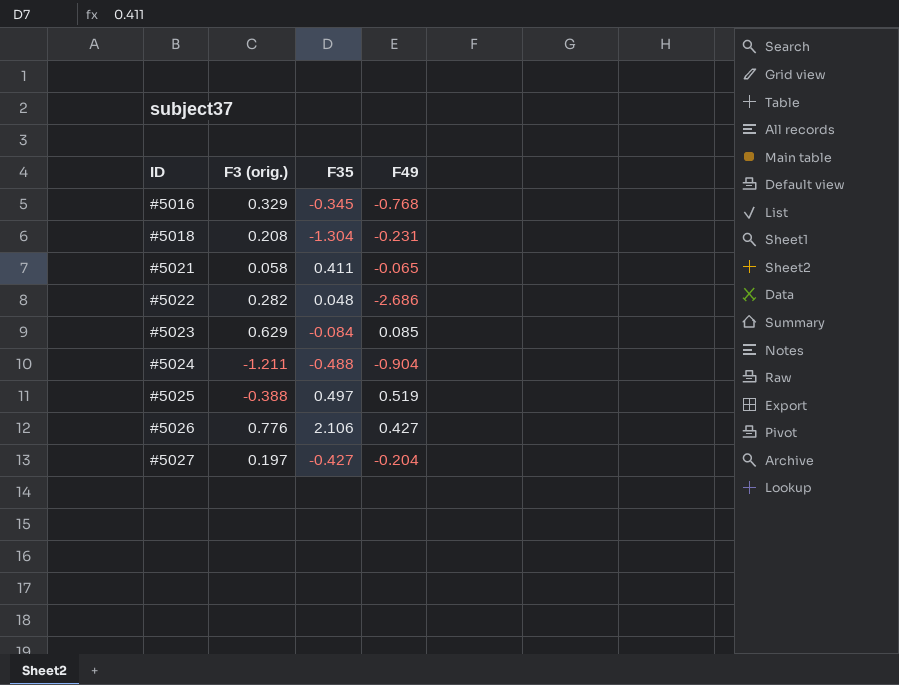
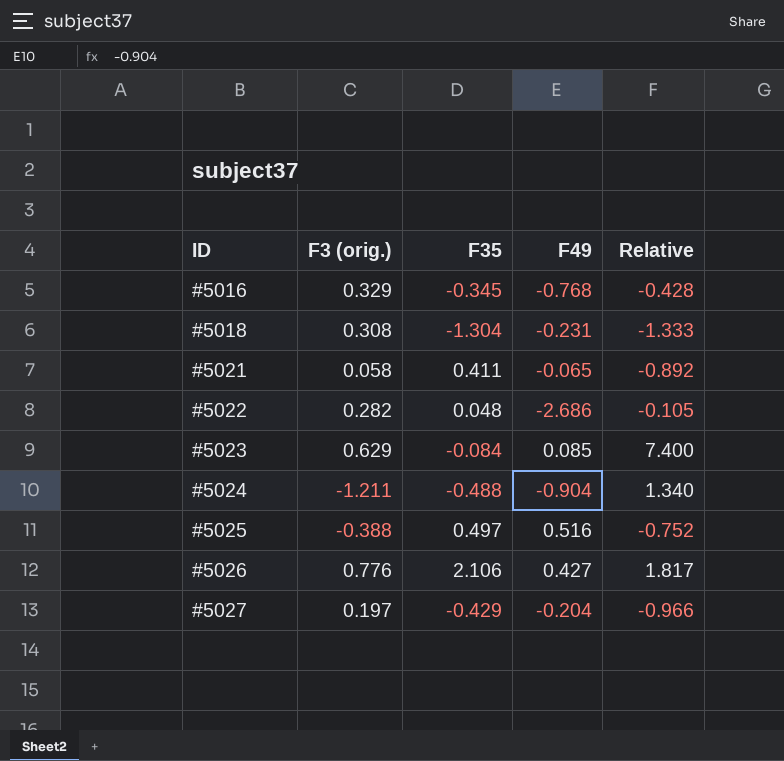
column Relative | formula: none -> [F3 (orig.)] / [F49]
#5018 | F3 (orig.): 0.208 -> 0.308
#5025 | F49: 0.519 -> 0.516
#5027 | F35: -0.427 -> -0.429

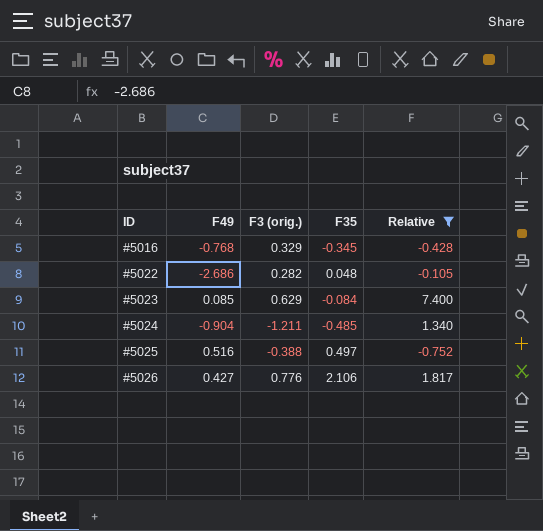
filter: none -> Relative >= -0.752
column F49 | position: 4 -> 2
#5024 | F35: -0.488 -> -0.485

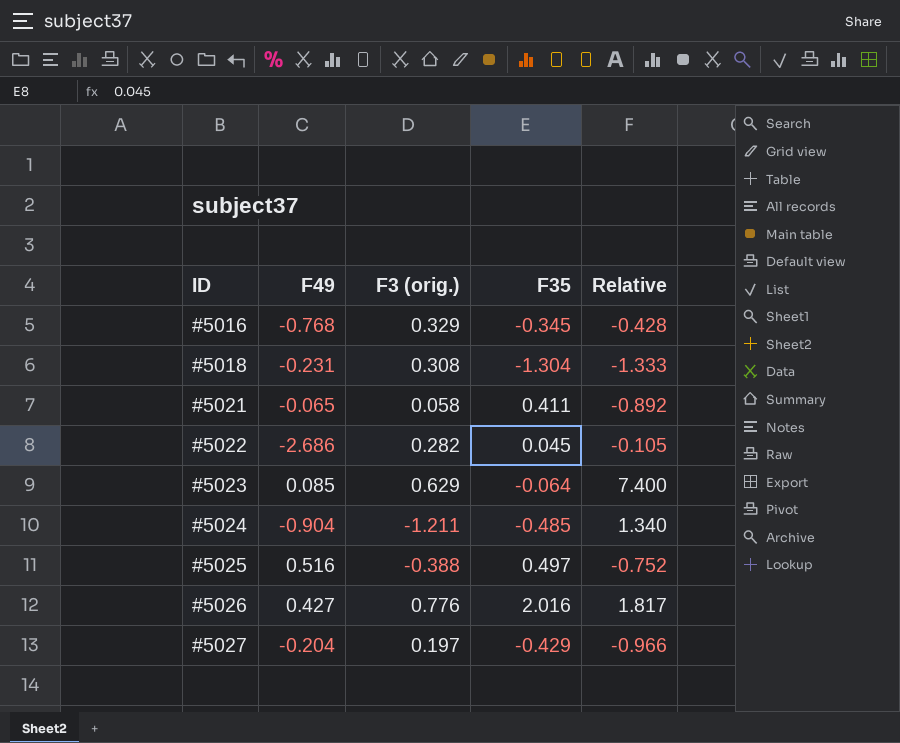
filter: Relative >= -0.752 -> none
#5022 | F35: 0.048 -> 0.045
#5023 | F35: -0.084 -> -0.064
#5026 | F35: 2.106 -> 2.016

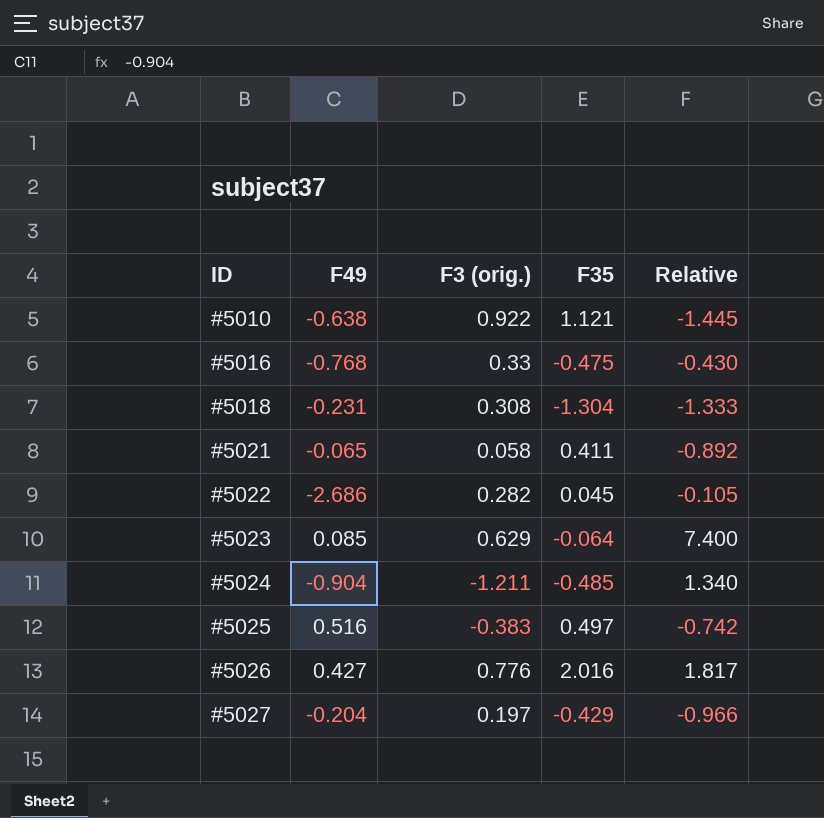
row #5010: none -> -0.638 | 0.922 | 1.121 | -1.445
#5016 | F3 (orig.): 0.329 -> 0.33
#5016 | F35: -0.345 -> -0.475
#5016 | Relative: -0.428 -> -0.430
#5025 | F3 (orig.): -0.388 -> -0.383
#5025 | Relative: -0.752 -> -0.742

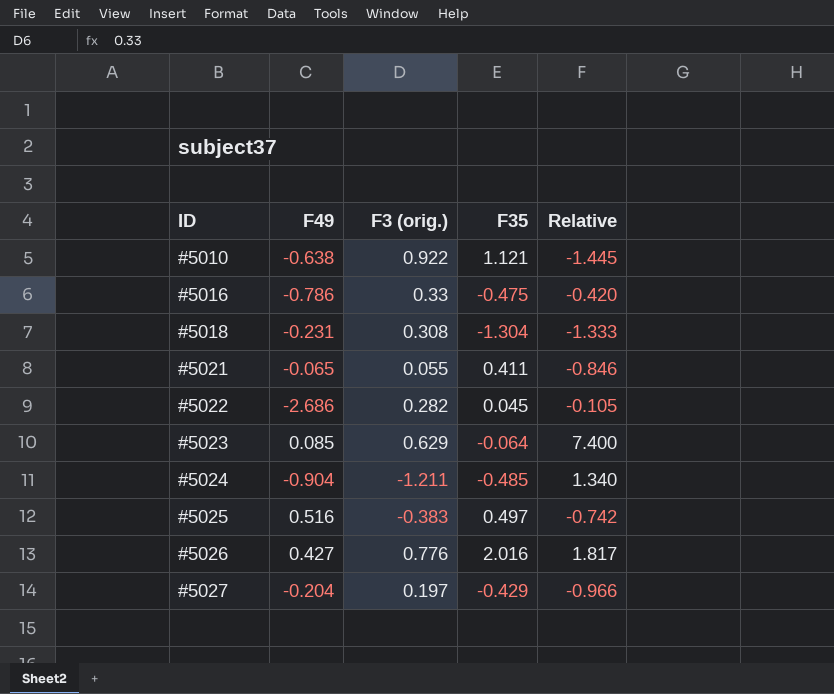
#5016 | F49: -0.768 -> -0.786
#5016 | Relative: -0.430 -> -0.420
#5021 | F3 (orig.): 0.058 -> 0.055
#5021 | Relative: -0.892 -> -0.846

